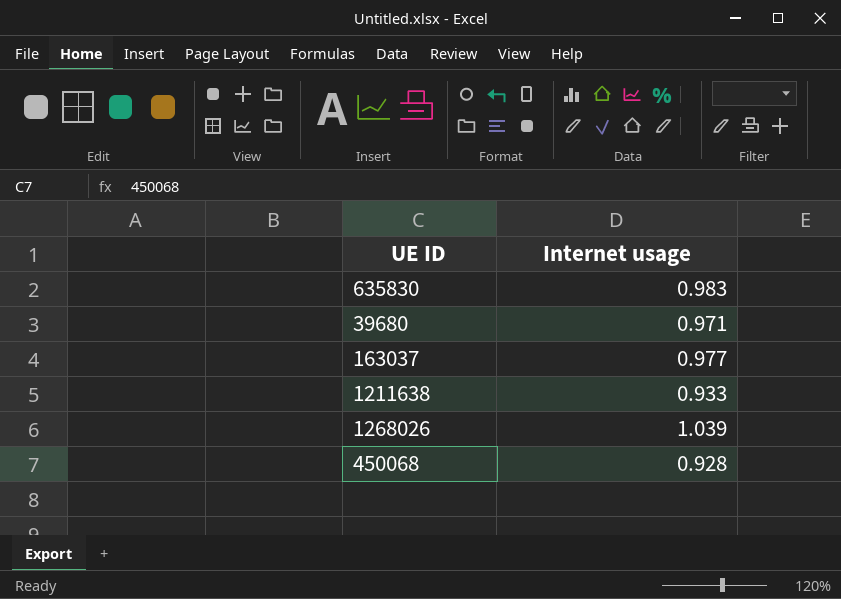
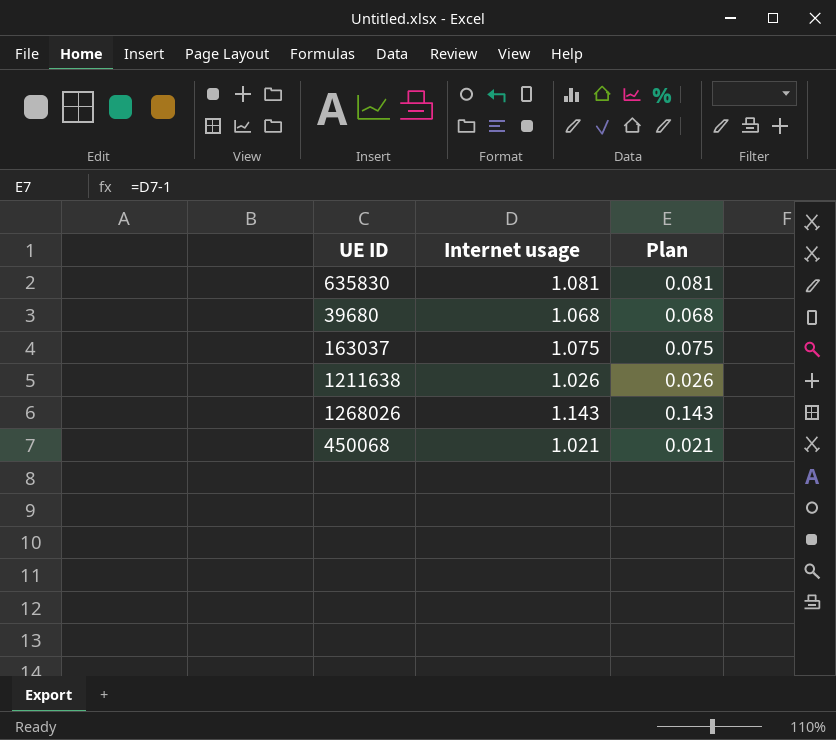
column Plan | formula: none -> [Internet usage] - 1
635830 | Internet usage: 0.983 -> 1.081
39680 | Internet usage: 0.971 -> 1.068
163037 | Internet usage: 0.977 -> 1.075
1211638 | Internet usage: 0.933 -> 1.026
1268026 | Internet usage: 1.039 -> 1.143
450068 | Internet usage: 0.928 -> 1.021

